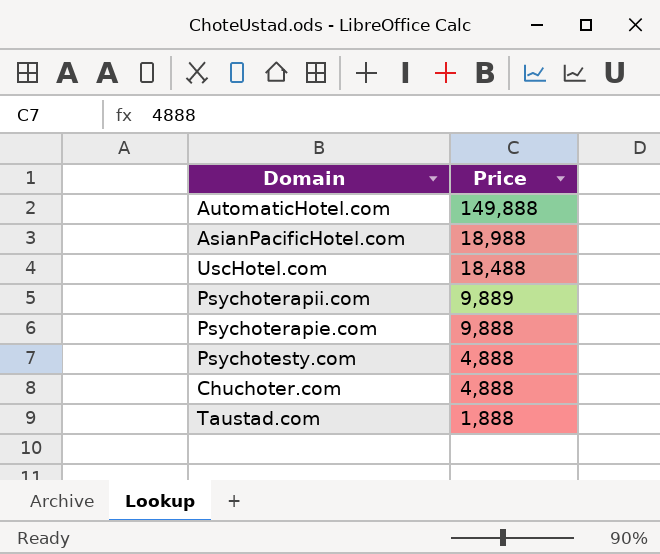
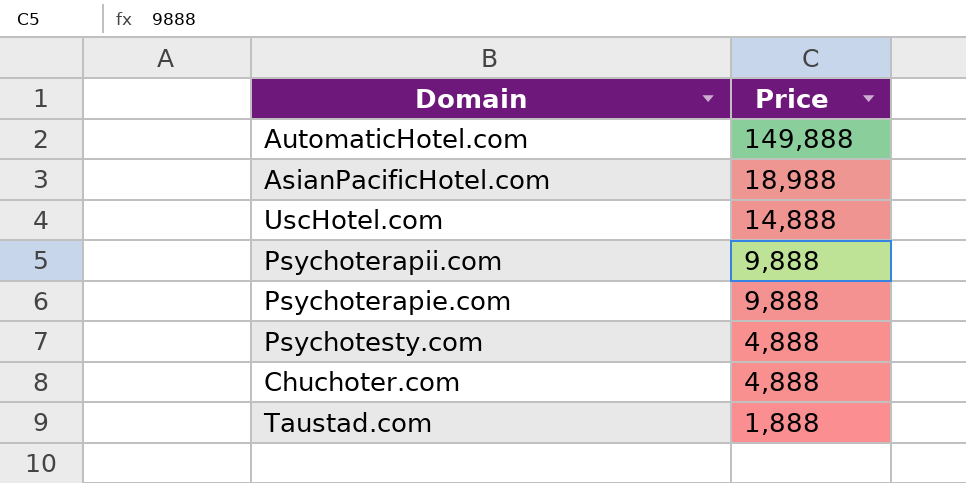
UscHotel.com | Price: 18,488 -> 14,888
Psychoterapii.com | Price: 9,889 -> 9,888

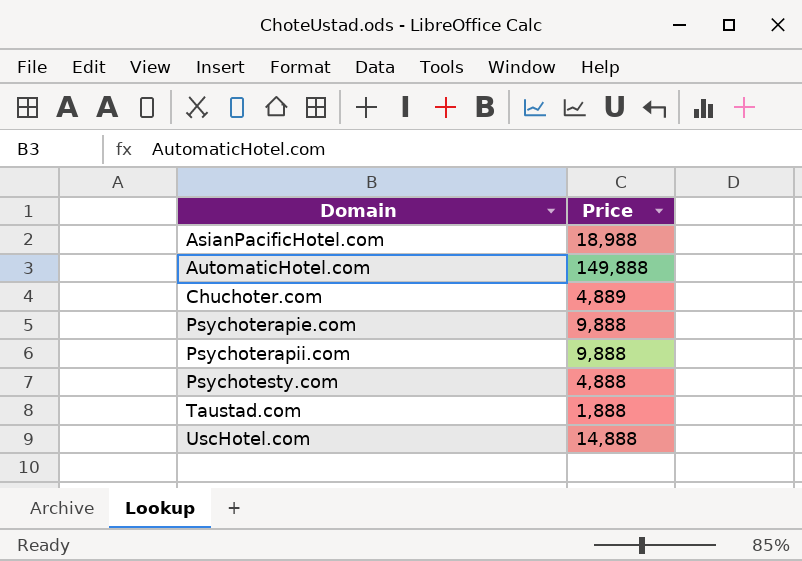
row order: Price descending -> Domain ascending
Chuchoter.com | Price: 4,888 -> 4,889

